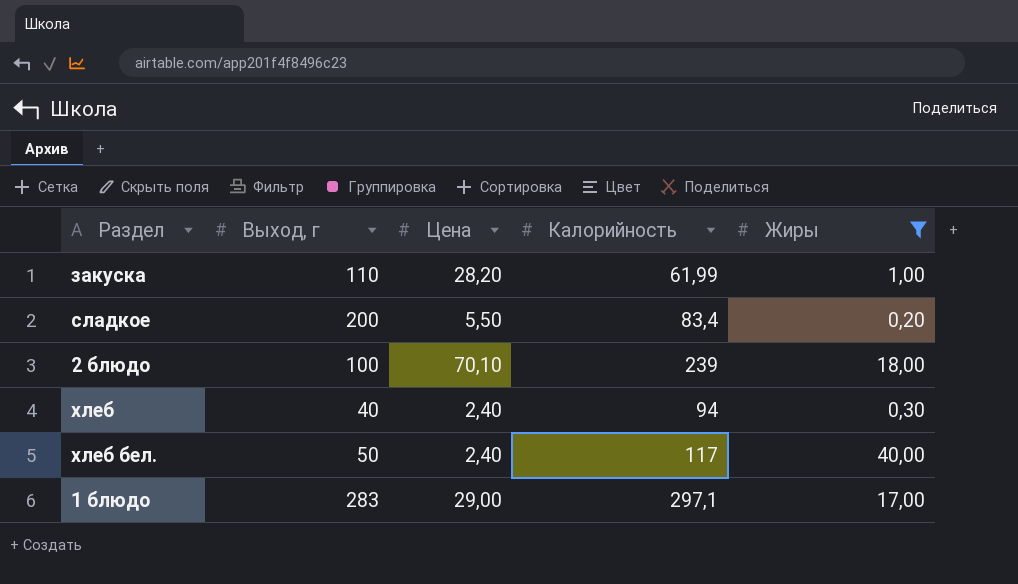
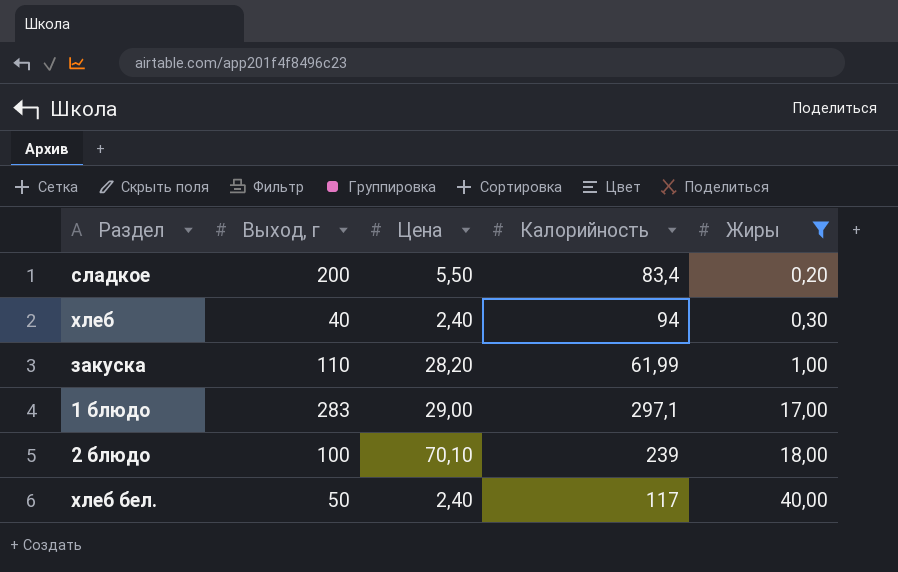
row order: none -> Жиры ascending

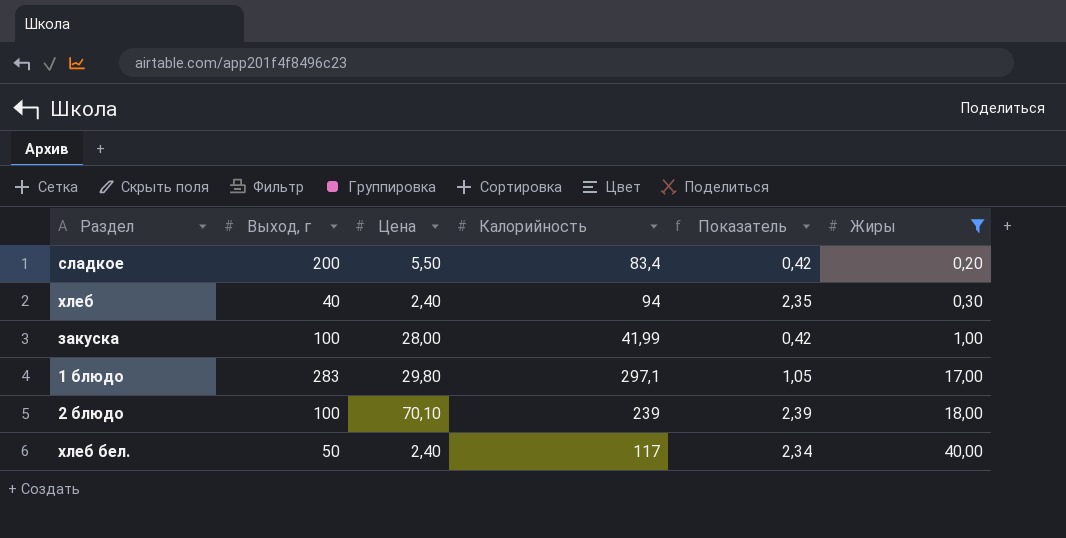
column Показатель | formula: none -> [Калорийность] / [Выход, г]
закуска | Выход, г: 110 -> 100
закуска | Цена: 28,20 -> 28,00
закуска | Калорийность: 61,99 -> 41,99
1 блюдо | Цена: 29,00 -> 29,80

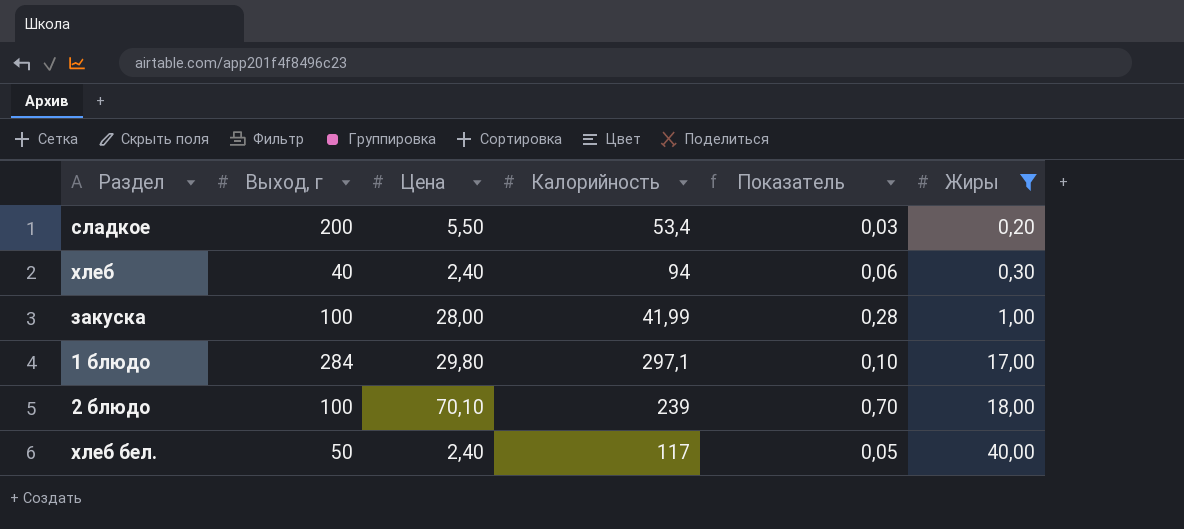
column Показатель | formula: [Калорийность] / [Выход, г] -> [Цена] / [Выход, г]
сладкое | Калорийность: 83,4 -> 53,4
1 блюдо | Выход, г: 283 -> 284

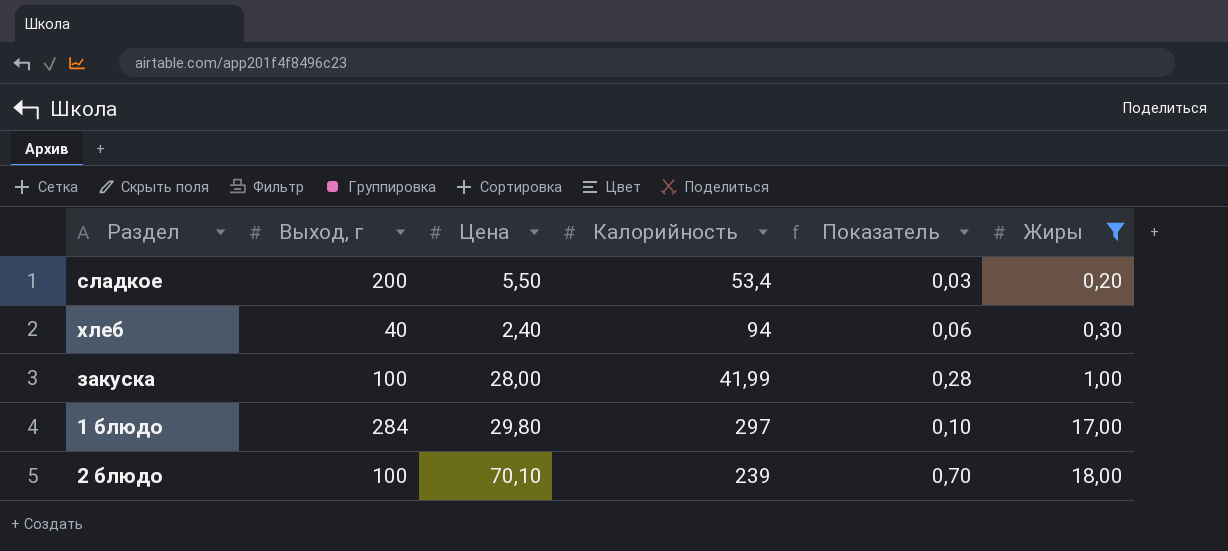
row хлеб бел.: 50 | 2,40 | 117 | 0,05 | 40,00 -> none
1 блюдо | Калорийность: 297,1 -> 297

